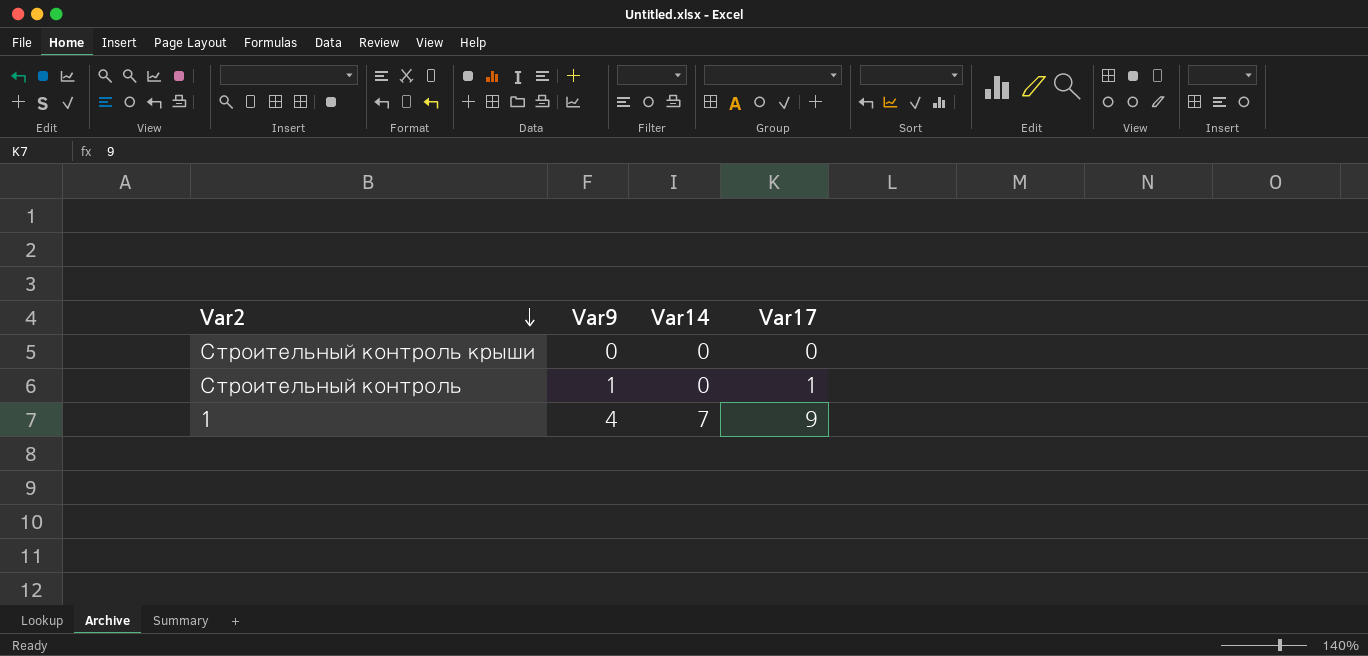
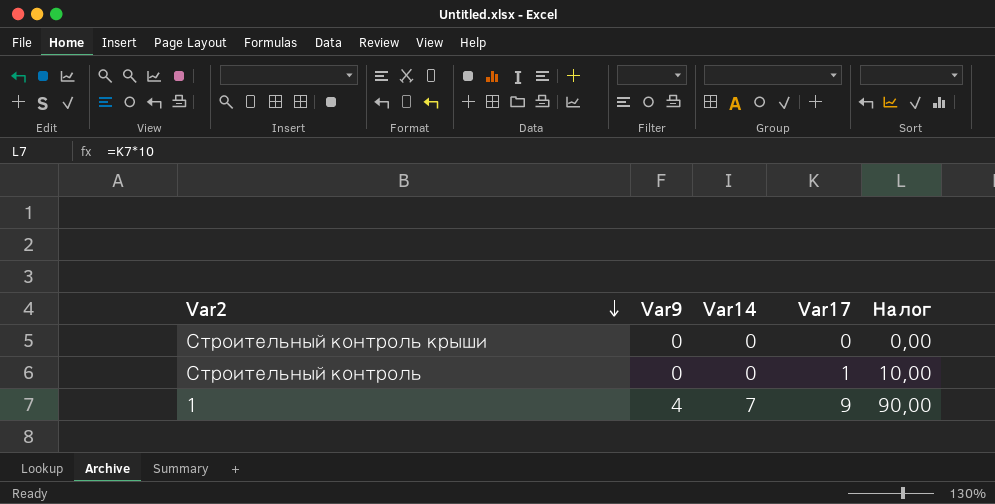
column Налог | formula: none -> [Var17] * 10
Строительный контроль | Var9: 1 -> 0

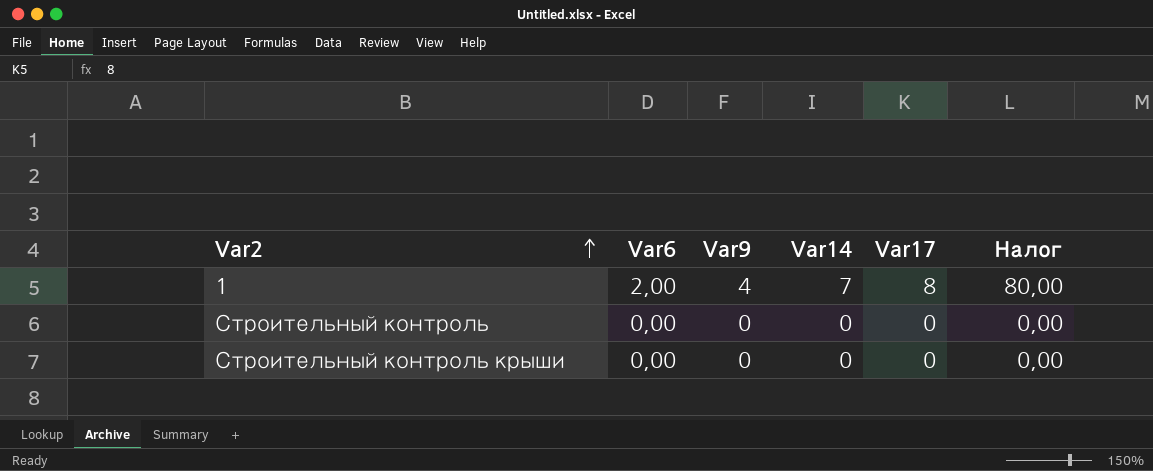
row order: Var2 descending -> Var2 ascending
column Var6 | position: none -> 2
1 | Var17: 9 -> 8
1 | Налог: 90,00 -> 80,00
Строительный контроль | Var17: 1 -> 0
Строительный контроль | Налог: 10,00 -> 0,00

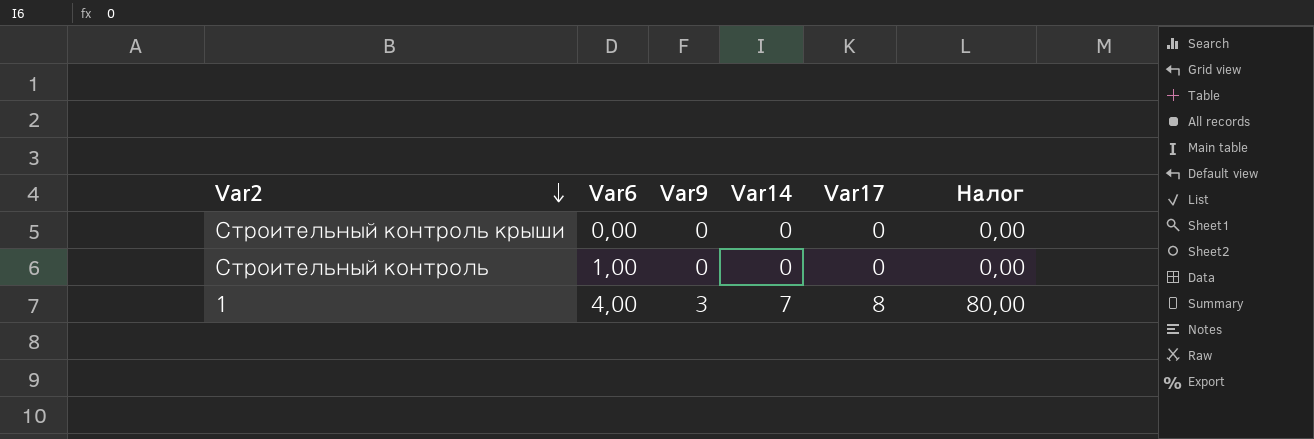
row order: Var2 ascending -> Var2 descending
Строительный контроль | Var6: 0,00 -> 1,00
1 | Var6: 2,00 -> 4,00
1 | Var9: 4 -> 3

